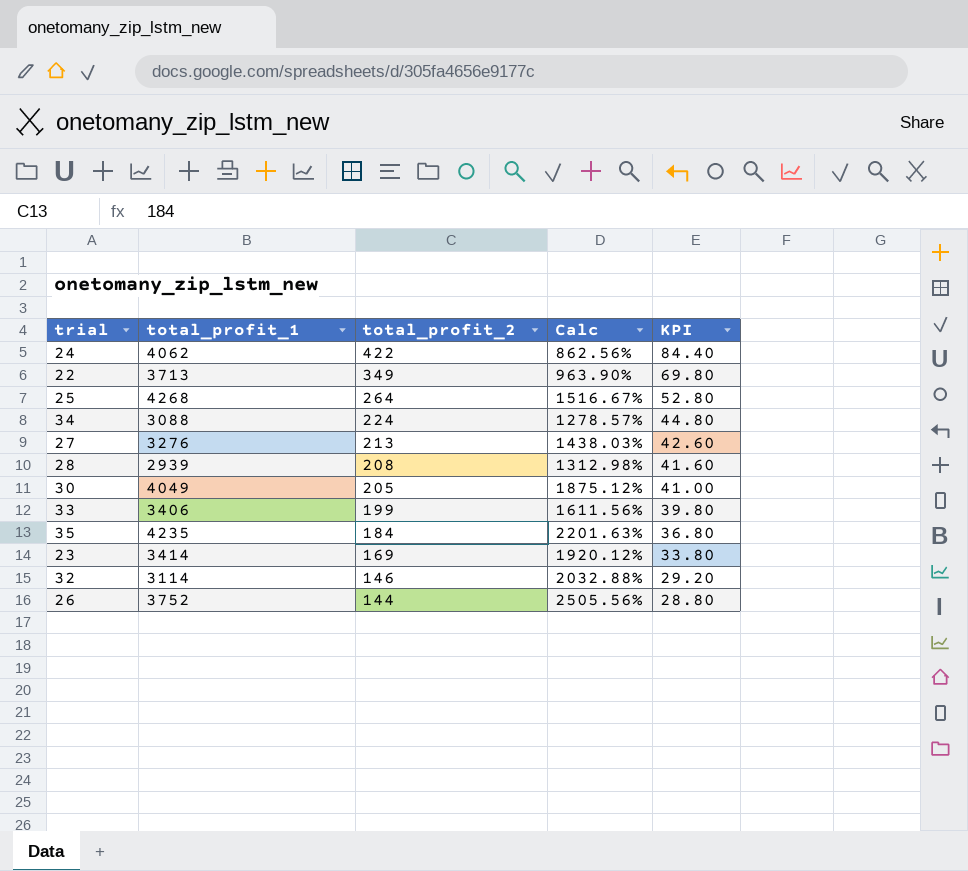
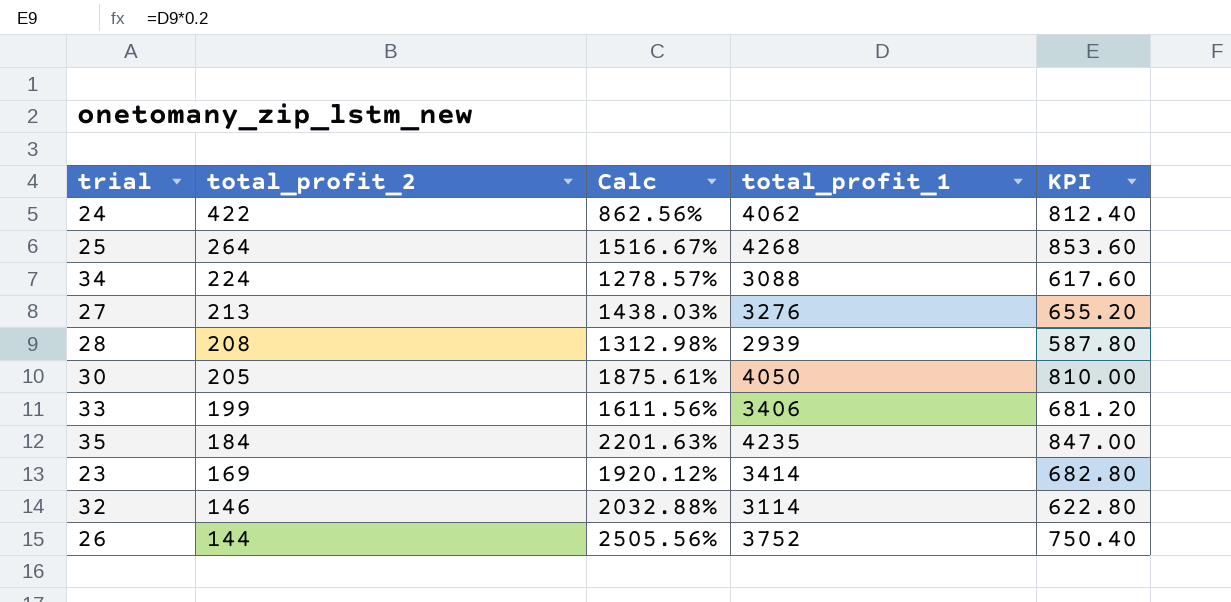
column total_profit_1 | position: 2 -> 4
column KPI | formula: [total_profit_2] * 0.2 -> [total_profit_1] * 0.2
row 22: 3713 | 349 | 963.90% | 69.80 -> none
30 | Calc: 1875.12% -> 1875.61%
30 | total_profit_1: 4049 -> 4050

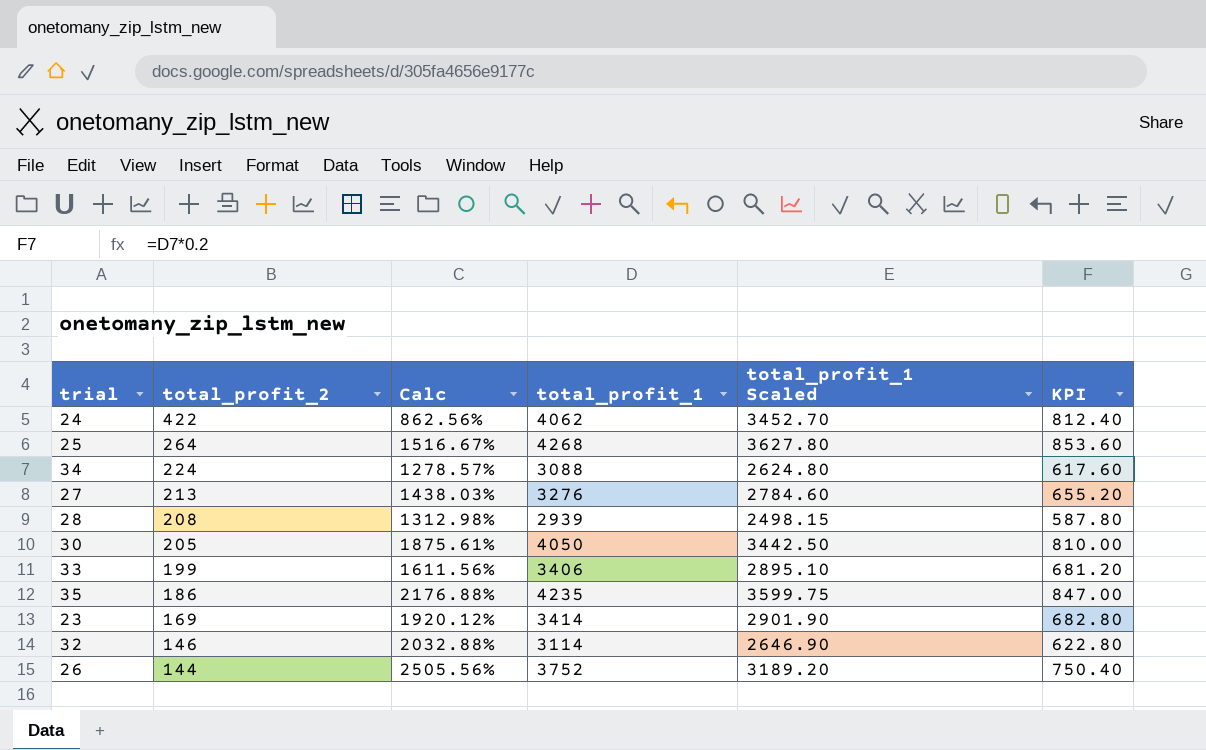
column total_profit_1 Scaled | formula: none -> [total_profit_1] * 0.85
35 | total_profit_2: 184 -> 186
35 | Calc: 2201.63% -> 2176.88%

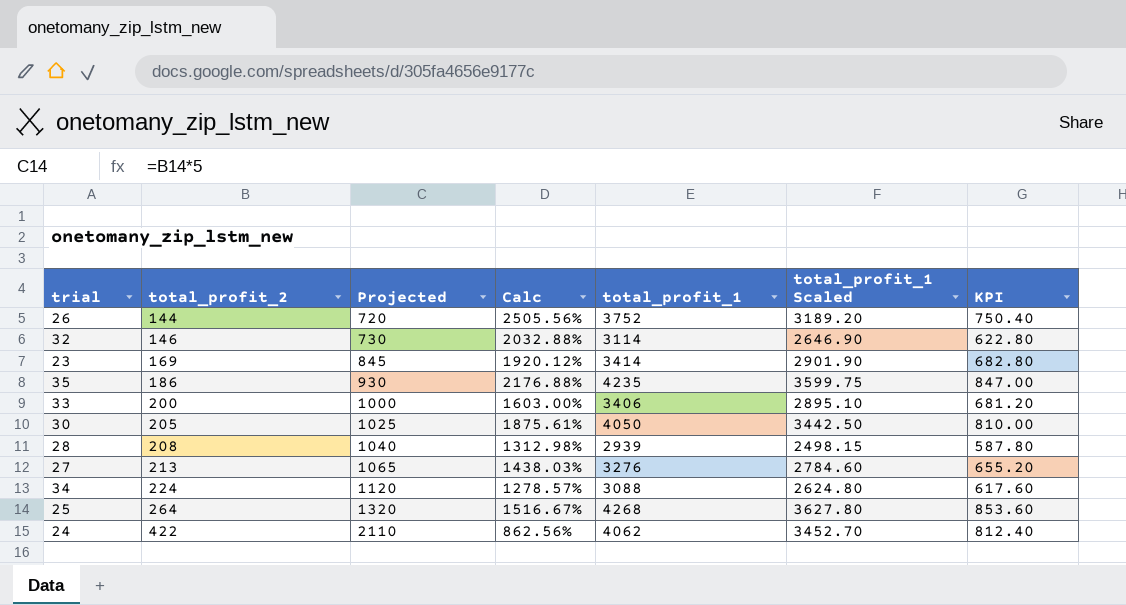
row order: total_profit_2 descending -> total_profit_2 ascending
column Projected | formula: none -> [total_profit_2] * 5
33 | total_profit_2: 199 -> 200
33 | Calc: 1611.56% -> 1603.00%

